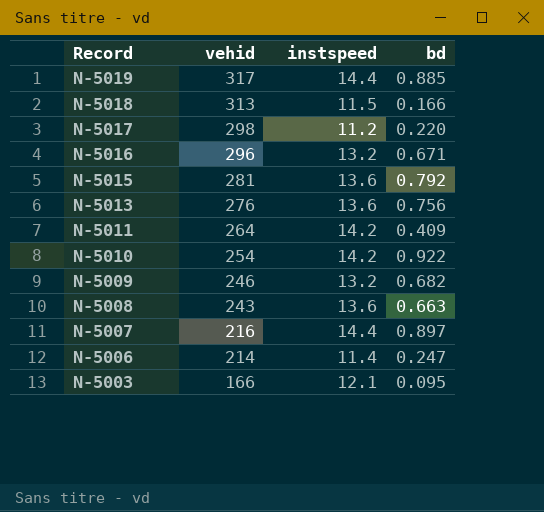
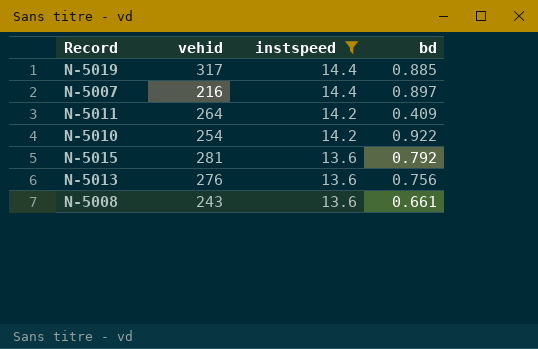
filter: none -> instspeed >= 13.6
row order: Record descending -> instspeed descending
N-5008 | bd: 0.663 -> 0.661

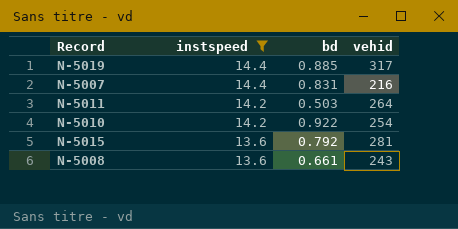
column vehid | position: 2 -> 4
row N-5013: 276 | 13.6 | 0.756 -> none
N-5007 | bd: 0.897 -> 0.831
N-5011 | bd: 0.409 -> 0.503

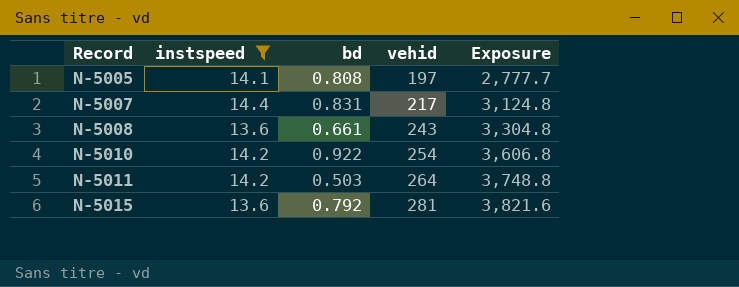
row order: instspeed descending -> Record ascending
column Exposure | formula: none -> [instspeed] * [vehid]
row N-5019: 14.4 | 0.885 | 317 -> none
row N-5005: none -> 14.1 | 0.808 | 197 | 2,777.7
N-5007 | vehid: 216 -> 217

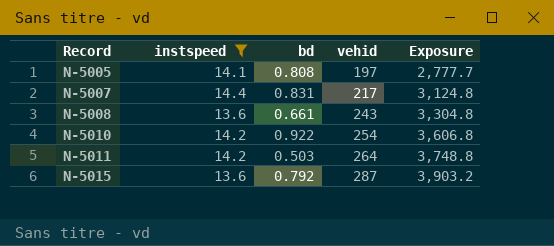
N-5015 | vehid: 281 -> 287
N-5015 | Exposure: 3,821.6 -> 3,903.2

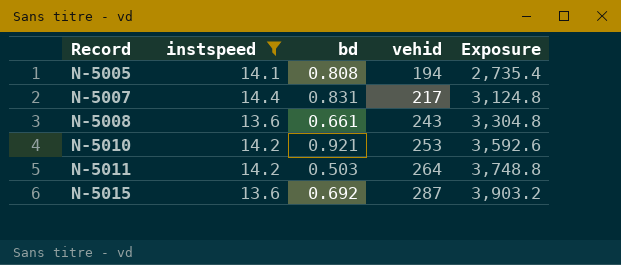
N-5005 | vehid: 197 -> 194
N-5005 | Exposure: 2,777.7 -> 2,735.4
N-5010 | bd: 0.922 -> 0.921
N-5010 | vehid: 254 -> 253
N-5010 | Exposure: 3,606.8 -> 3,592.6
N-5015 | bd: 0.792 -> 0.692

